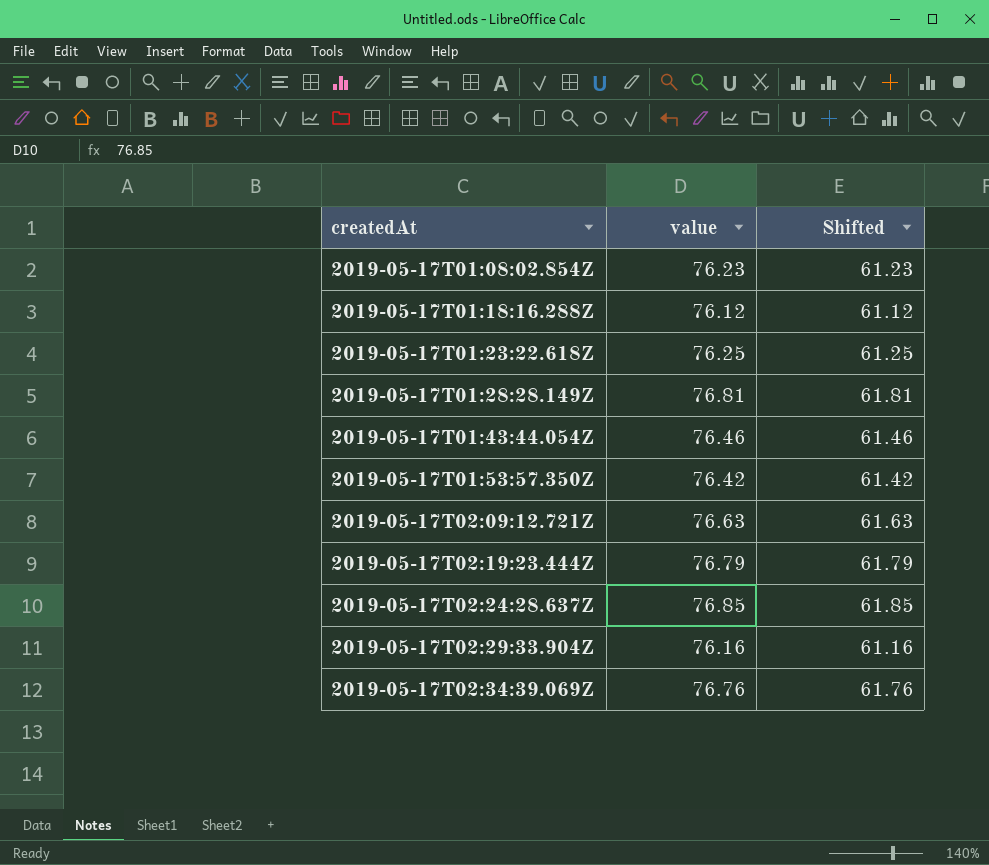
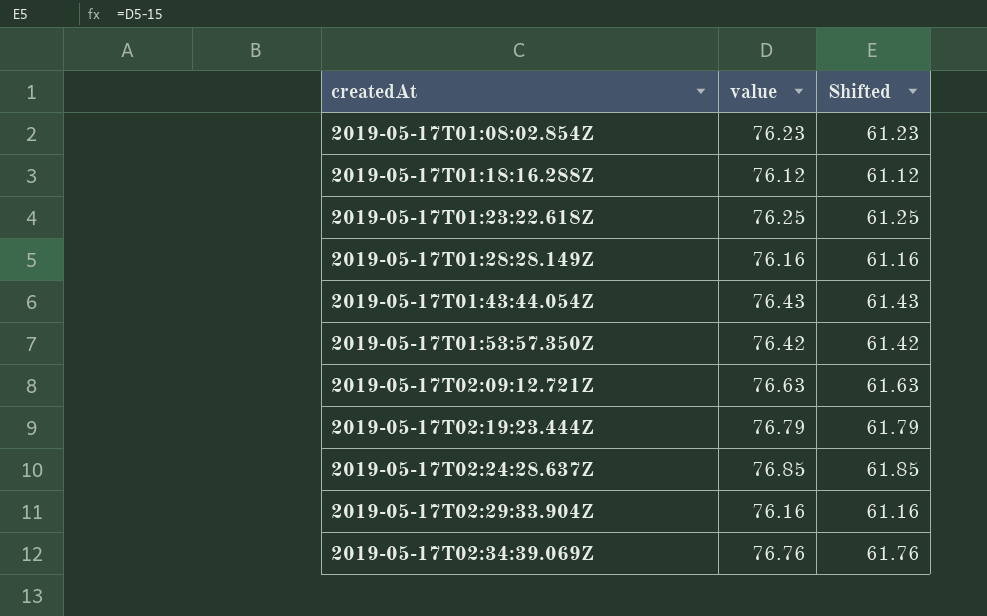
2019-05-17T01:28:28.149Z | value: 76.81 -> 76.16
2019-05-17T01:28:28.149Z | Shifted: 61.81 -> 61.16
2019-05-17T01:43:44.054Z | value: 76.46 -> 76.43
2019-05-17T01:43:44.054Z | Shifted: 61.46 -> 61.43

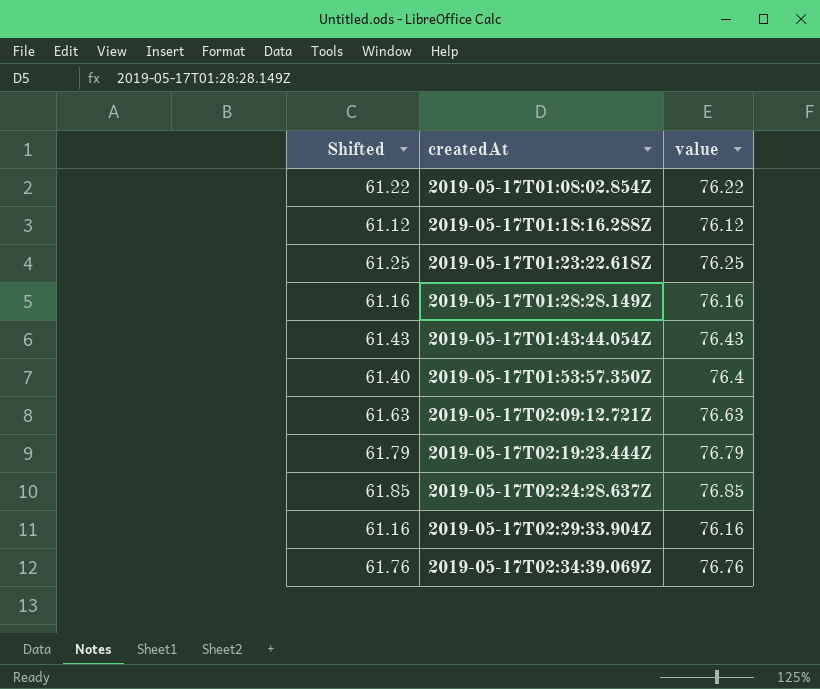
column Shifted | position: 3 -> 1
2019-05-17T01:08:02.854Z | Shifted: 61.23 -> 61.22
2019-05-17T01:08:02.854Z | value: 76.23 -> 76.22
2019-05-17T01:53:57.350Z | Shifted: 61.42 -> 61.40
2019-05-17T01:53:57.350Z | value: 76.42 -> 76.4

